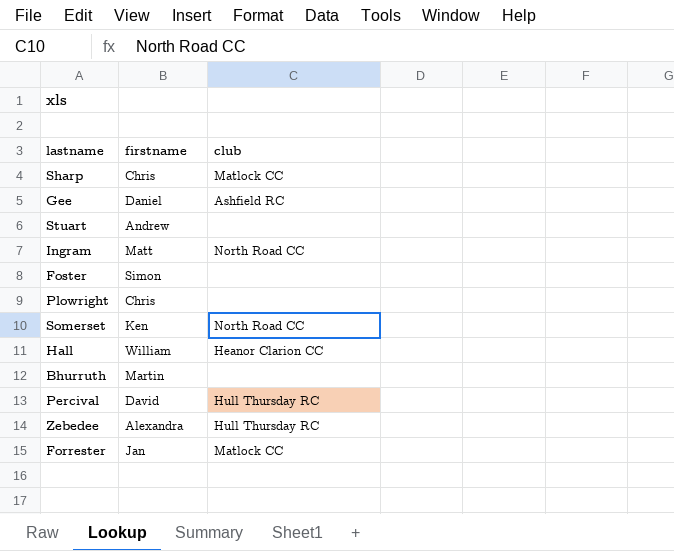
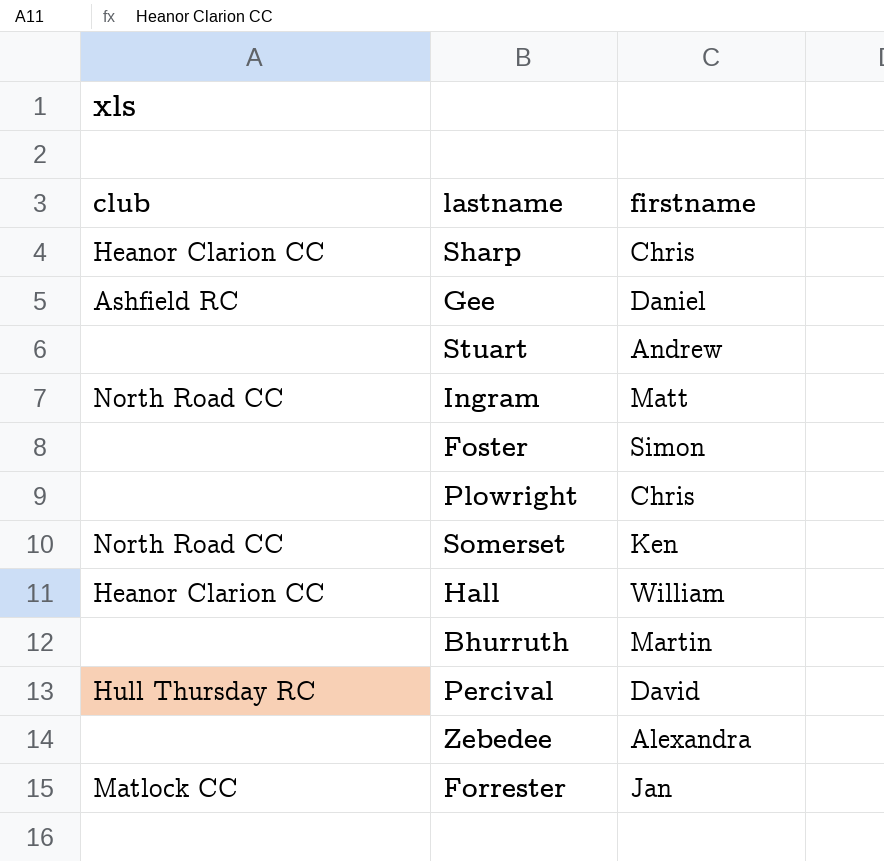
column club | position: 3 -> 1
Sharp | club: Matlock CC -> Heanor Clarion CC
Zebedee | club: Hull Thursday RC -> none

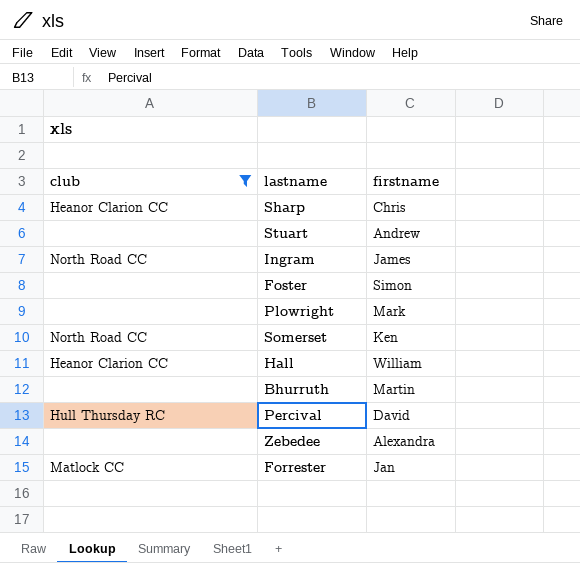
filter: none -> club != Ashfield RC
Ingram | firstname: Matt -> James
Plowright | firstname: Chris -> Mark

